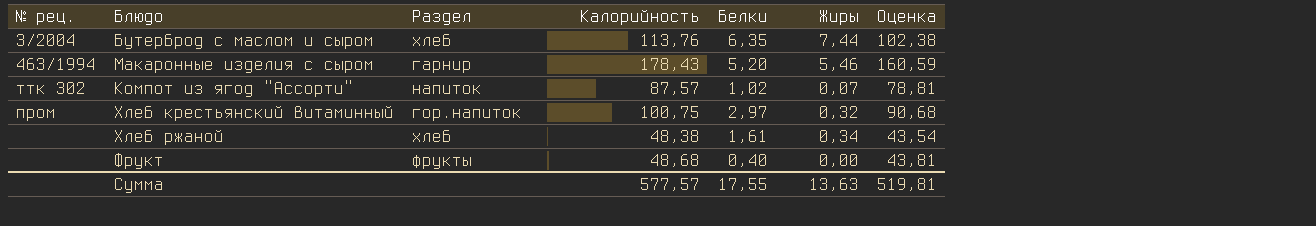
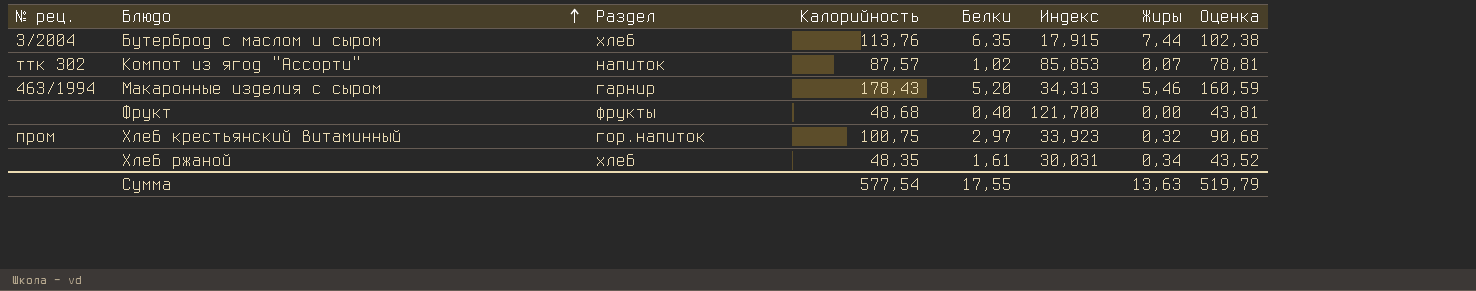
row order: none -> Блюдо ascending
column Индекс | formula: none -> [Калорийность] / [Белки]
Хлеб ржаной | Калорийность: 48,38 -> 48,35
Хлеб ржаной | Оценка: 43,54 -> 43,52
Сумма | Калорийность: 577,57 -> 577,54
Сумма | Оценка: 519,81 -> 519,79

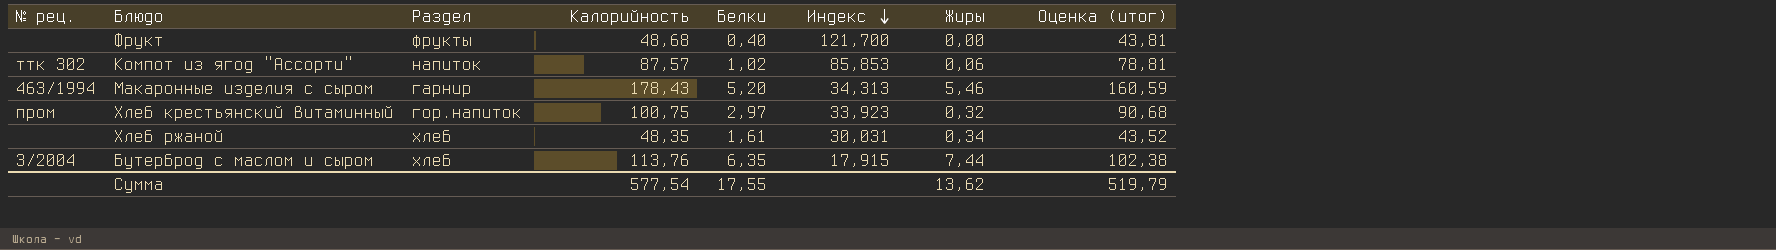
row order: Блюдо ascending -> Индекс descending
column name: Оценка -> Оценка (итог)
Компот из ягод "Ассорти" | Жиры: 0,07 -> 0,06
Сумма | Жиры: 13,63 -> 13,62

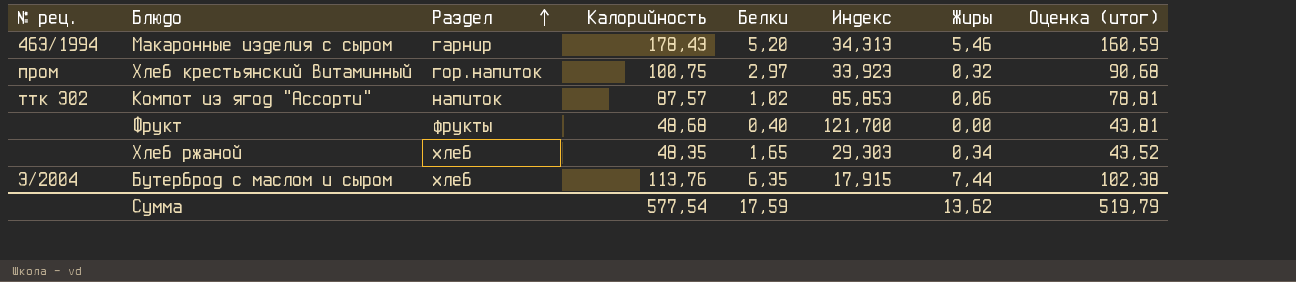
row order: Индекс descending -> Раздел ascending
Хлеб ржаной | Белки: 1,61 -> 1,65
Хлеб ржаной | Индекс: 30,031 -> 29,303
Сумма | Белки: 17,55 -> 17,59

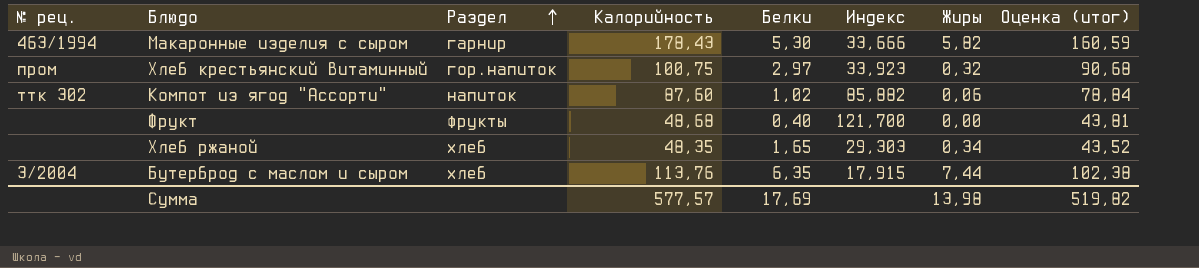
Макаронные изделия с сыром | Белки: 5,20 -> 5,30
Макаронные изделия с сыром | Индекс: 34,313 -> 33,666
Макаронные изделия с сыром | Жиры: 5,46 -> 5,82
Компот из ягод "Ассорти" | Калорийность: 87,57 -> 87,60
Компот из ягод "Ассорти" | Индекс: 85,853 -> 85,882
Компот из ягод "Ассорти" | Оценка (итог): 78,81 -> 78,84
Сумма | Калорийность: 577,54 -> 577,57
Сумма | Белки: 17,59 -> 17,69
Сумма | Жиры: 13,62 -> 13,98
Сумма | Оценка (итог): 519,79 -> 519,82

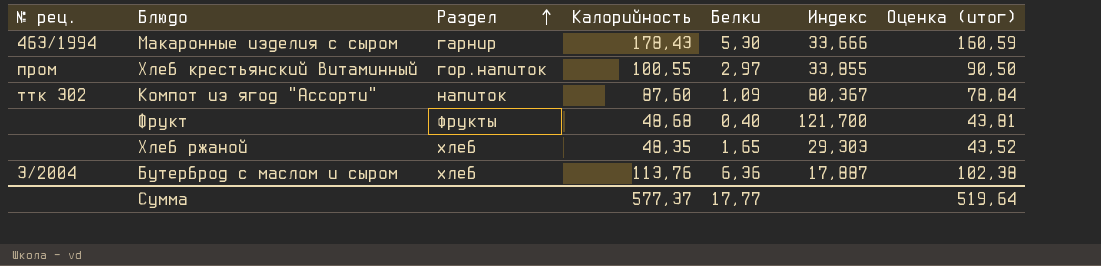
column Жиры | position: 7 -> none
Хлеб крестьянский витаминный | Калорийность: 100,75 -> 100,55
Хлеб крестьянский витаминный | Индекс: 33,923 -> 33,855
Хлеб крестьянский витаминный | Оценка (итог): 90,68 -> 90,50
Компот из ягод "Ассорти" | Белки: 1,02 -> 1,09
Компот из ягод "Ассорти" | Индекс: 85,882 -> 80,367
Бутерброд с маслом и сыром | Белки: 6,35 -> 6,36
Бутерброд с маслом и сыром | Индекс: 17,915 -> 17,887
Сумма | Калорийность: 577,57 -> 577,37
Сумма | Белки: 17,69 -> 17,77
Сумма | Оценка (итог): 519,82 -> 519,64

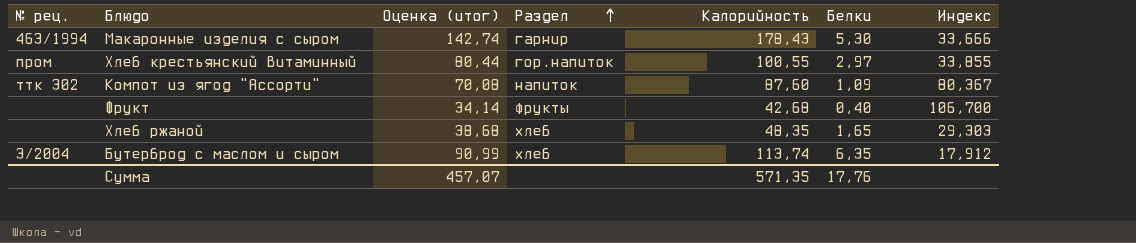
column Оценка (итог) | formula: [Калорийность] * 0,9 -> [Калорийность] * 0,8
column Оценка (итог) | position: 7 -> 3
Фрукт | Калорийность: 48,68 -> 42,68
Фрукт | Индекс: 121,700 -> 106,700
Бутерброд с маслом и сыром | Калорийность: 113,76 -> 113,74
Бутерброд с маслом и сыром | Белки: 6,36 -> 6,35
Бутерброд с маслом и сыром | Индекс: 17,887 -> 17,912
Сумма | Оценка (итог): 519,64 -> 457,07
Сумма | Калорийность: 577,37 -> 571,35
Сумма | Белки: 17,77 -> 17,76

